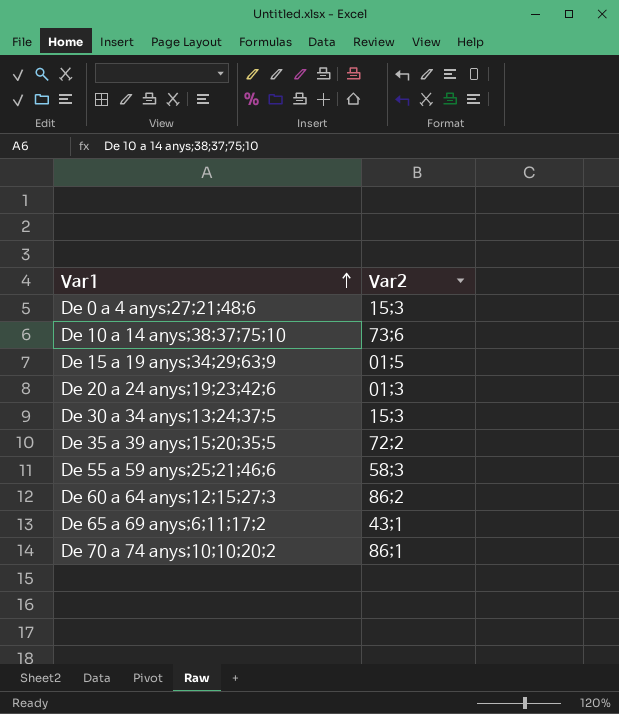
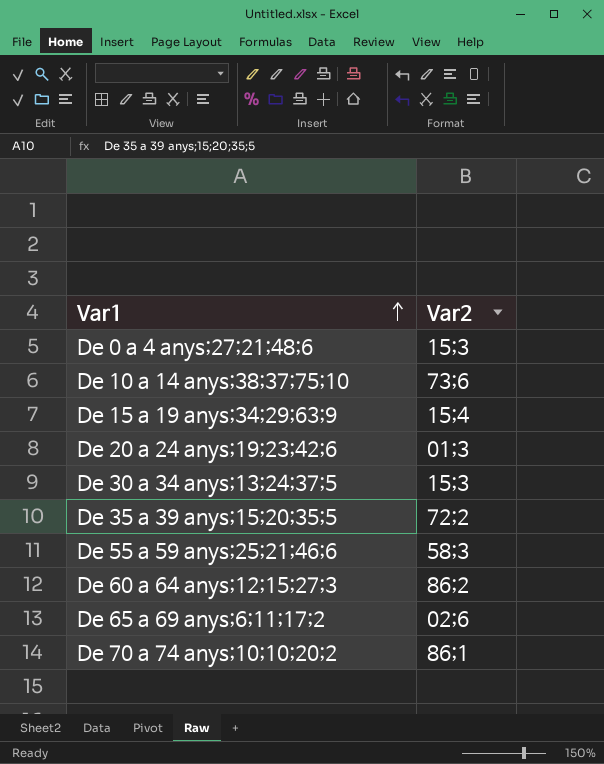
De 15 a 19 anys;34;29;63;9 | Var2: 01;5 -> 15;4
De 65 a 69 anys;6;11;17;2 | Var2: 43;1 -> 02;6

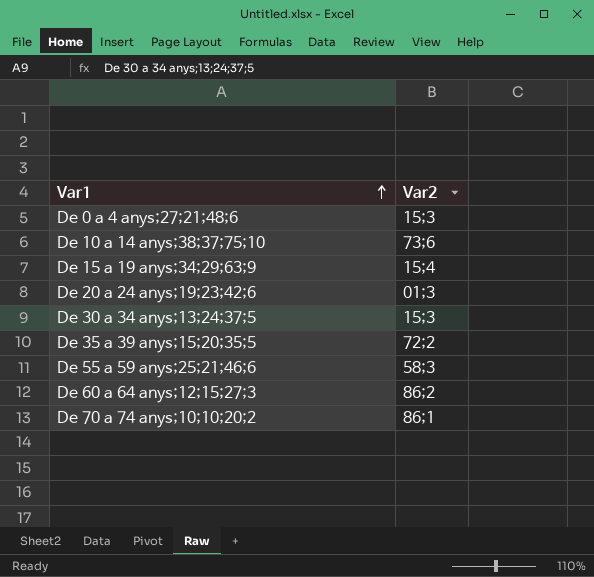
row De 65 a 69 anys;6;11;17;2: 02;6 -> none

